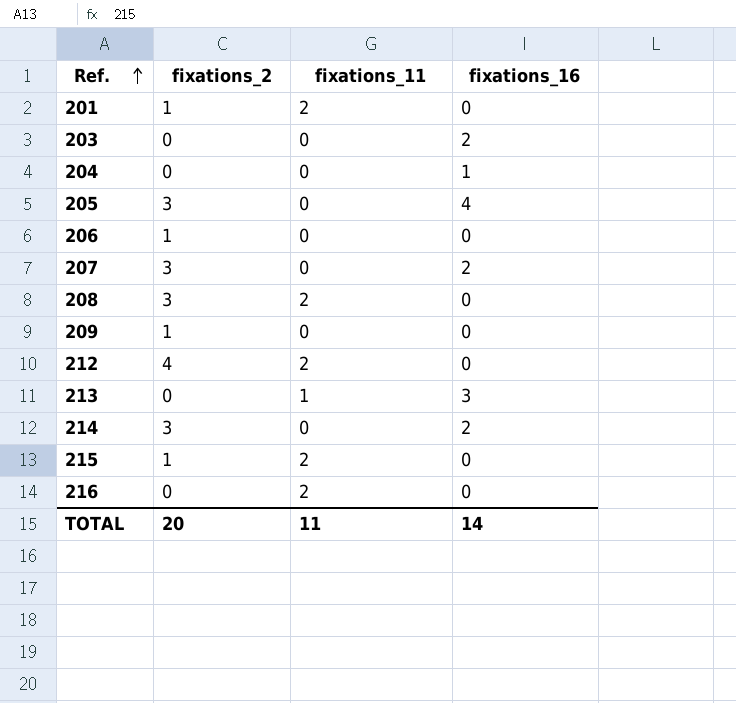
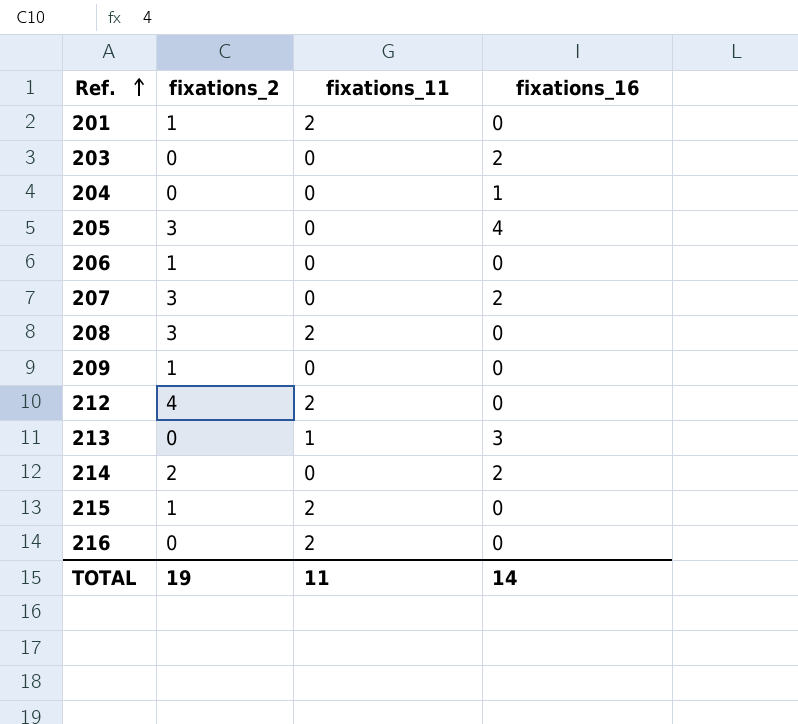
214 | fixations_2: 3 -> 2
TOTAL | fixations_2: 20 -> 19

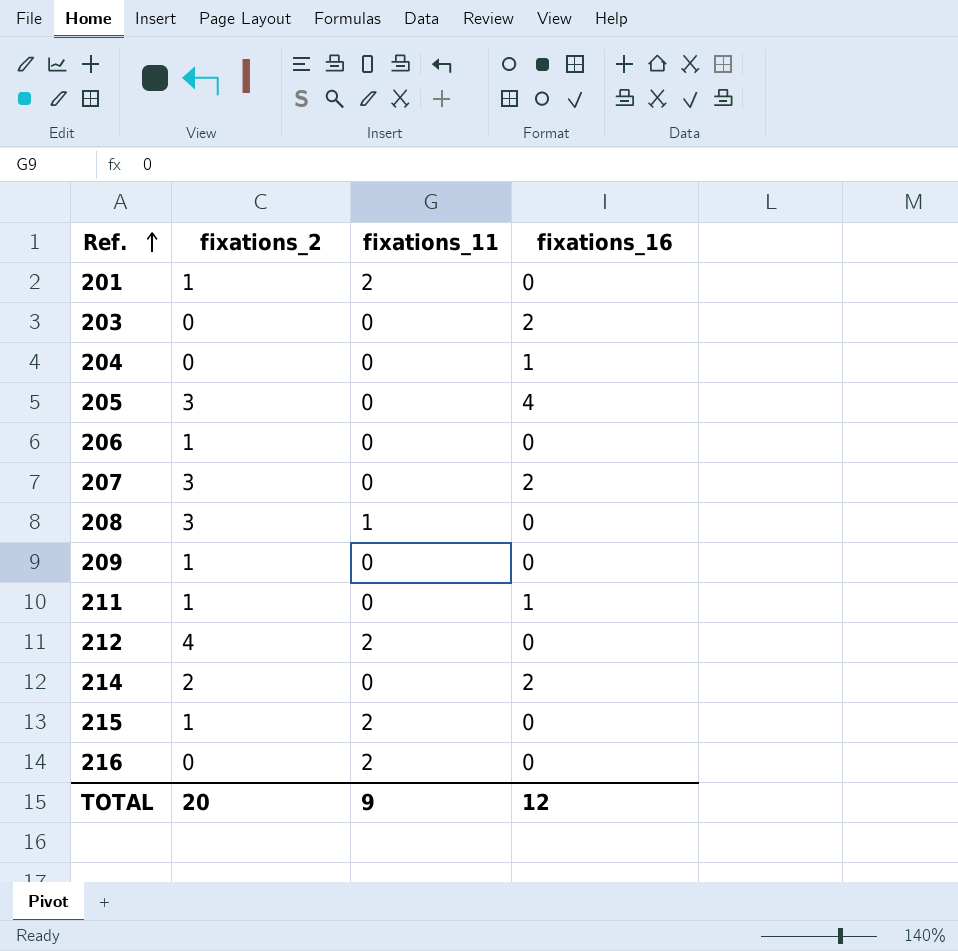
row 213: 0 | 1 | 3 -> none
208 | fixations_11: 2 -> 1
row 211: none -> 1 | 0 | 1
TOTAL | fixations_2: 19 -> 20
TOTAL | fixations_11: 11 -> 9
TOTAL | fixations_16: 14 -> 12

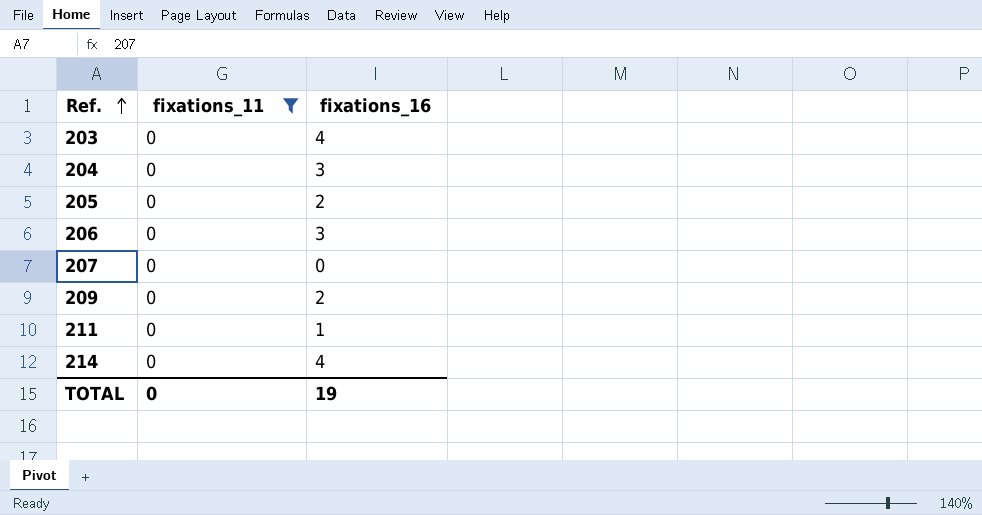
filter: none -> fixations_11 = 0
column fixations_2 | position: 2 -> none
203 | fixations_16: 2 -> 4
204 | fixations_16: 1 -> 3
205 | fixations_16: 4 -> 2
206 | fixations_16: 0 -> 3
207 | fixations_16: 2 -> 0
209 | fixations_16: 0 -> 2
214 | fixations_16: 2 -> 4
TOTAL | fixations_11: 9 -> 0
TOTAL | fixations_16: 12 -> 19

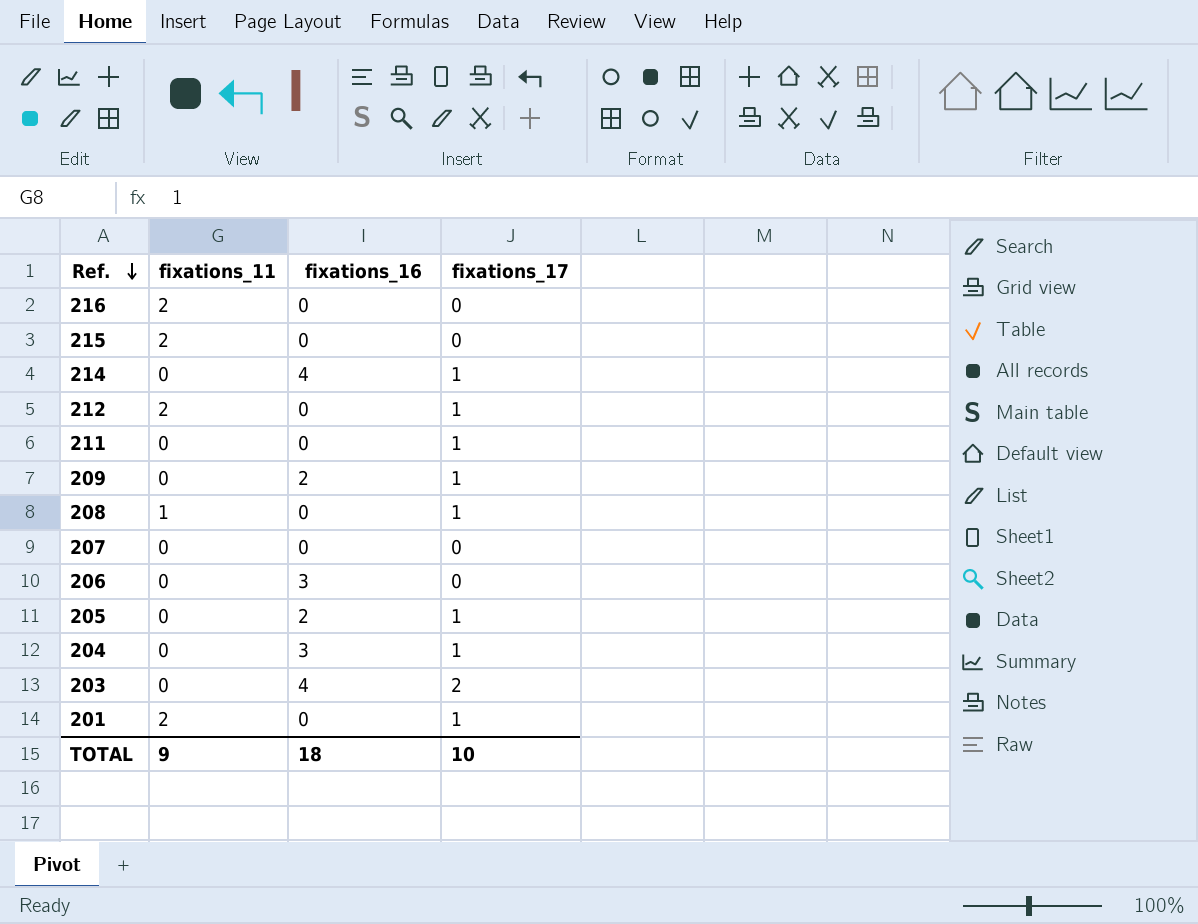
filter: fixations_11 = 0 -> none
row order: Ref. ascending -> Ref. descending
column fixations_17 | position: none -> 4
211 | fixations_16: 1 -> 0
TOTAL | fixations_11: 0 -> 9
TOTAL | fixations_16: 19 -> 18

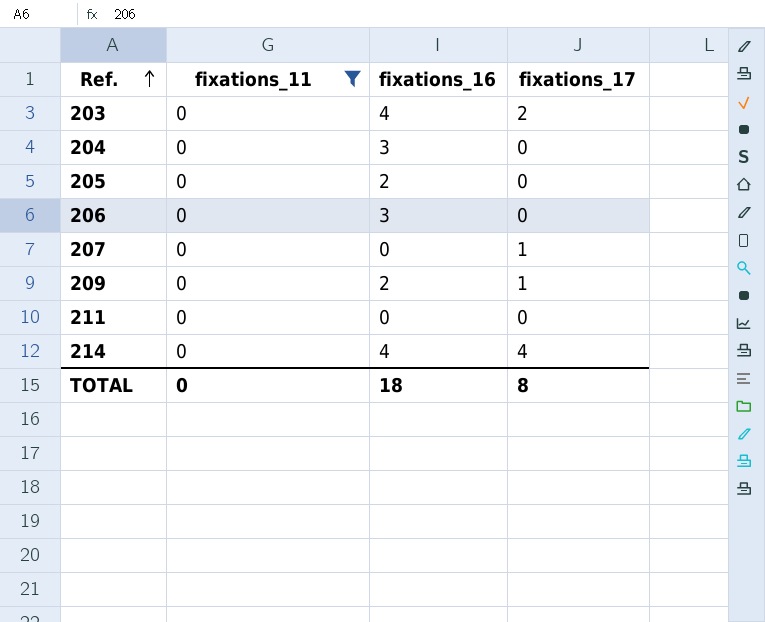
filter: none -> fixations_11 = 0
row order: Ref. descending -> Ref. ascending
204 | fixations_17: 1 -> 0
205 | fixations_17: 1 -> 0
207 | fixations_17: 0 -> 1
211 | fixations_17: 1 -> 0
214 | fixations_17: 1 -> 4
TOTAL | fixations_11: 9 -> 0
TOTAL | fixations_17: 10 -> 8

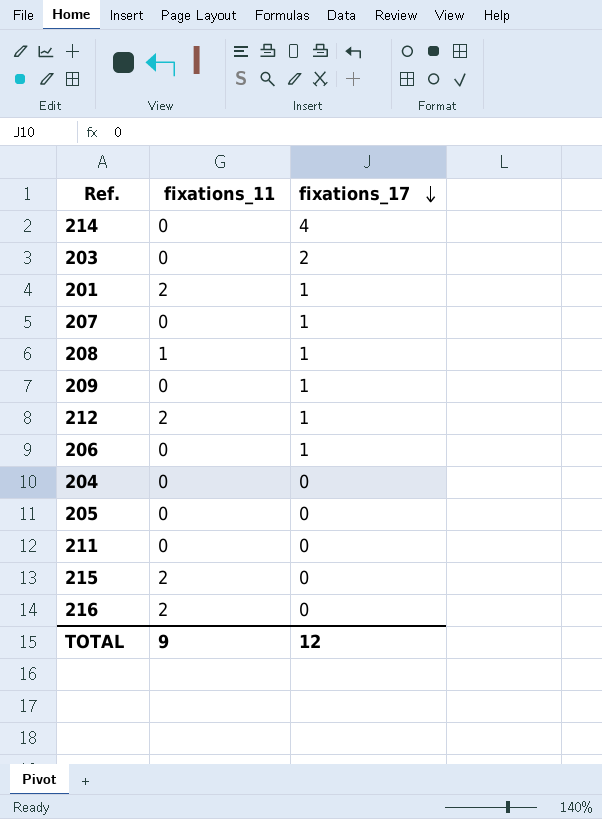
filter: fixations_11 = 0 -> none
row order: Ref. ascending -> fixations_17 descending
column fixations_16 | position: 3 -> none
206 | fixations_17: 0 -> 1
TOTAL | fixations_11: 0 -> 9
TOTAL | fixations_17: 8 -> 12

